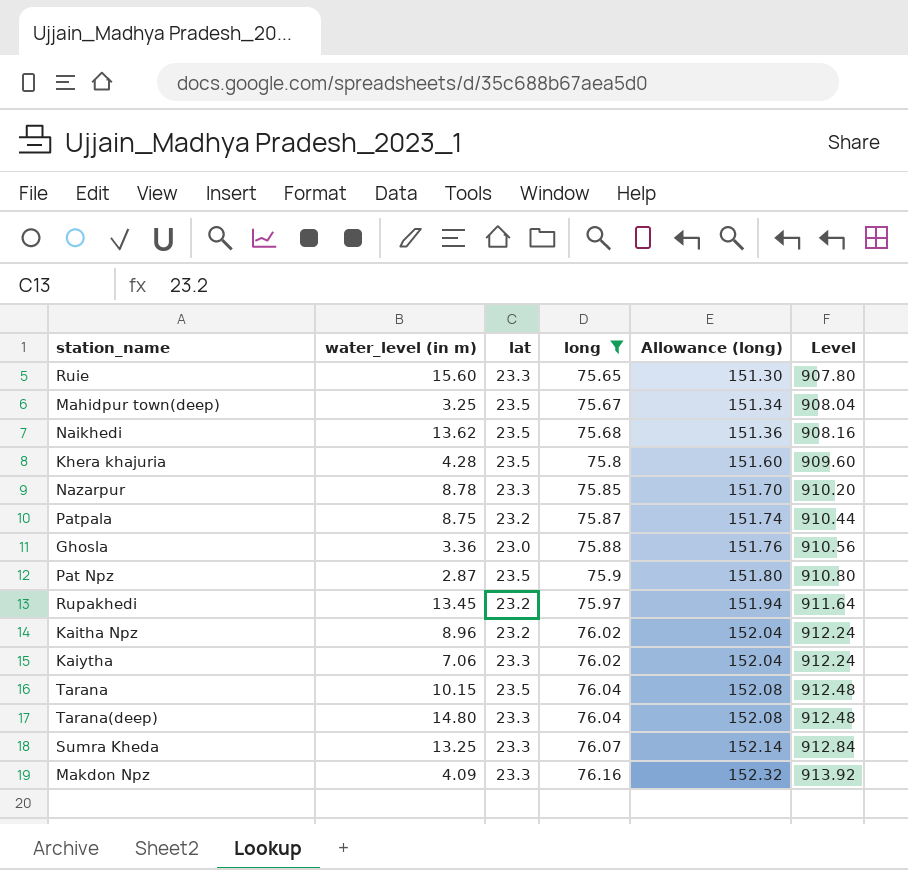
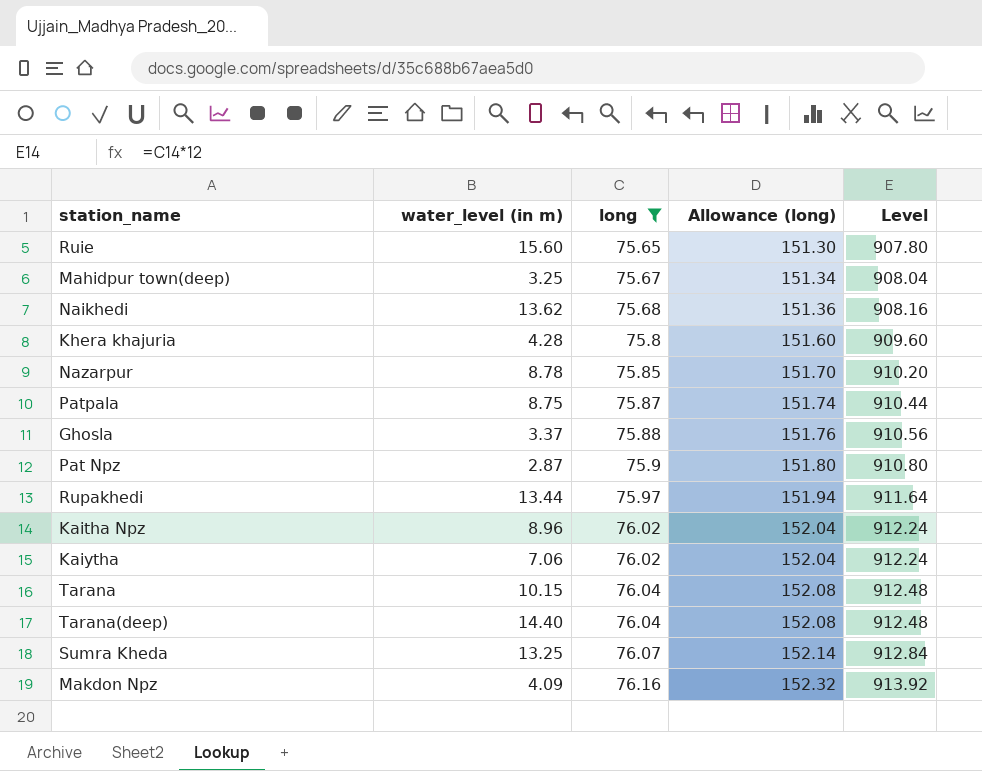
column lat | position: 3 -> none
Ghosla | water_level (in m): 3.36 -> 3.37
Rupakhedi | water_level (in m): 13.45 -> 13.44
Tarana(deep) | water_level (in m): 14.80 -> 14.40

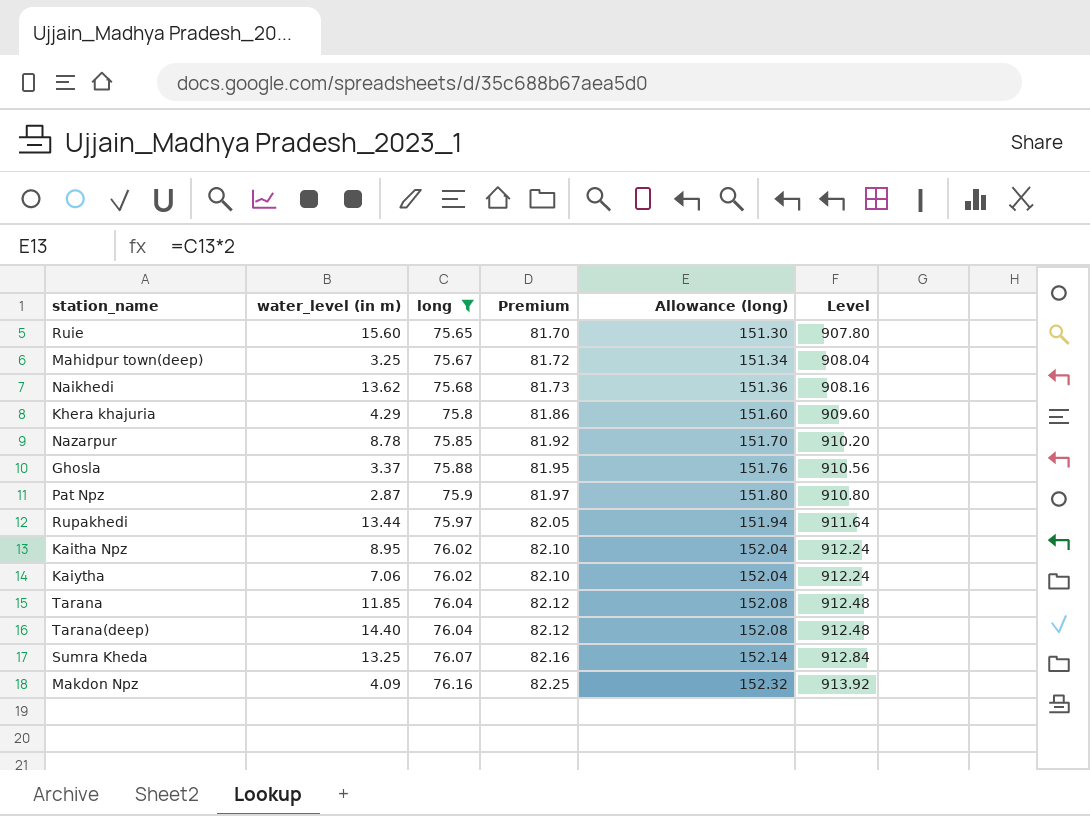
column Premium | formula: none -> [long] * 1.08
row Patpala: 8.75 | 75.87 | 151.74 | 910.44 -> none
Khera khajuria | water_level (in m): 4.28 -> 4.29
Kaitha Npz | water_level (in m): 8.96 -> 8.95
Tarana | water_level (in m): 10.15 -> 11.85

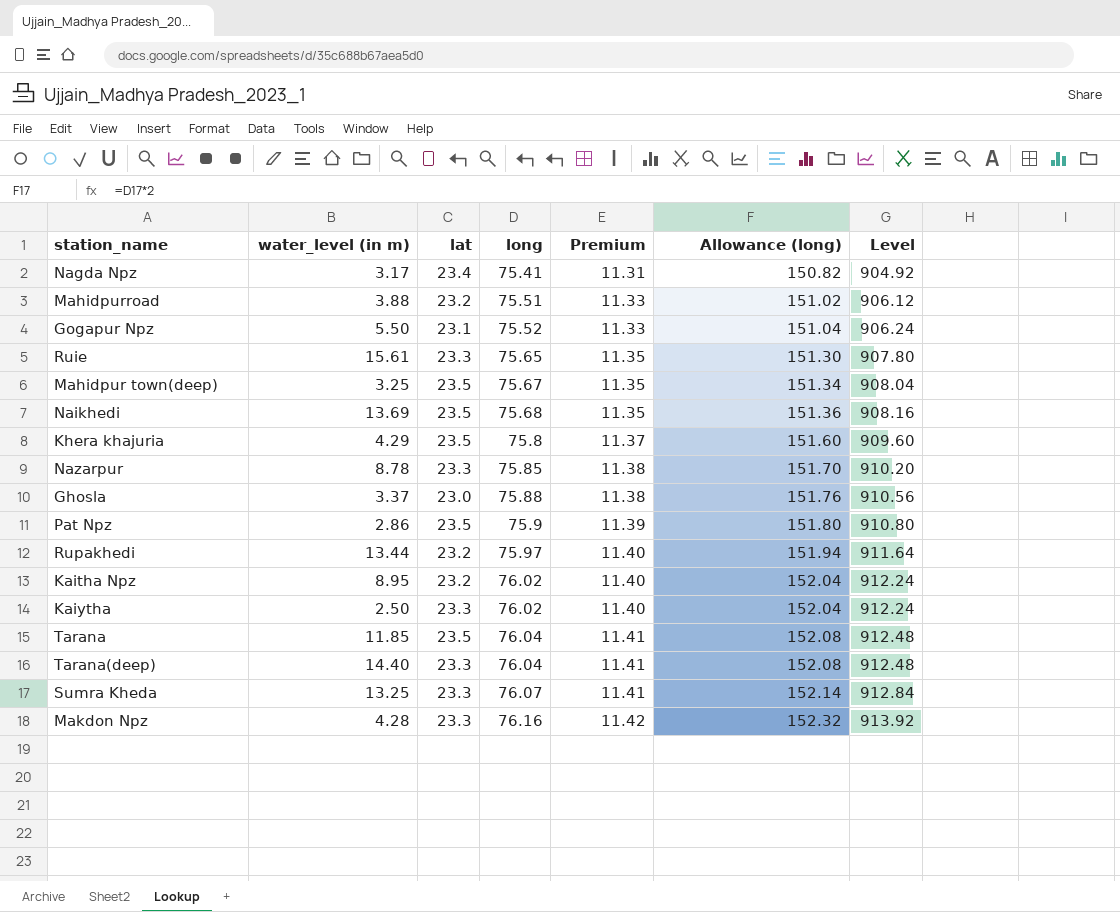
filter: long >= 75.65 -> none
column lat | position: none -> 3
column Premium | formula: [long] * 1.08 -> [long] * 0.15
Ruie | water_level (in m): 15.60 -> 15.61
Naikhedi | water_level (in m): 13.62 -> 13.69
Pat Npz | water_level (in m): 2.87 -> 2.86
Kaiytha | water_level (in m): 7.06 -> 2.50
Makdon Npz | water_level (in m): 4.09 -> 4.28

